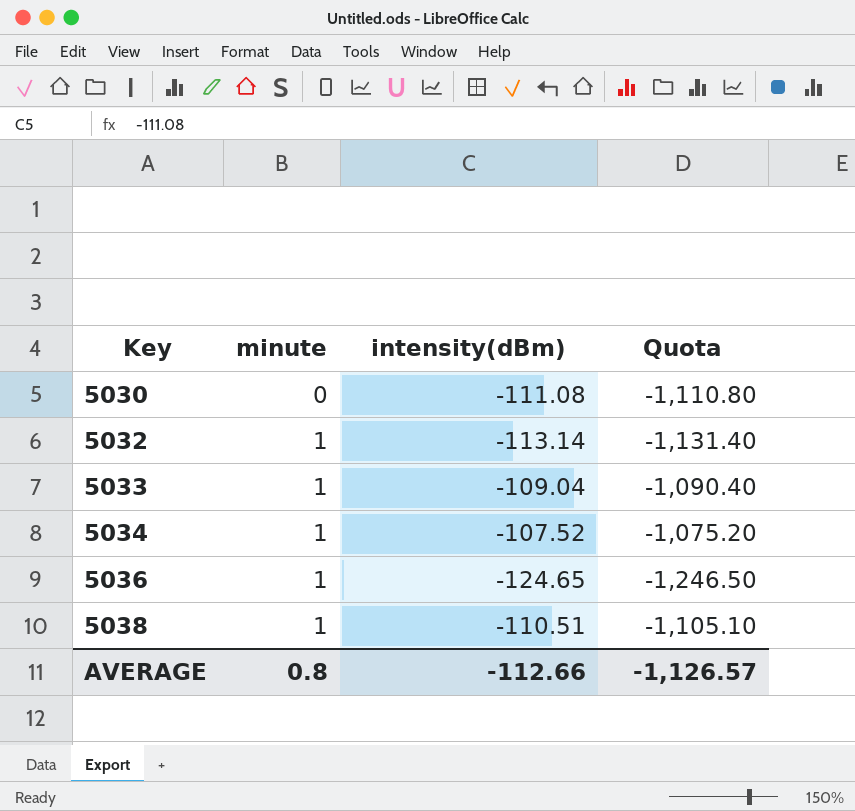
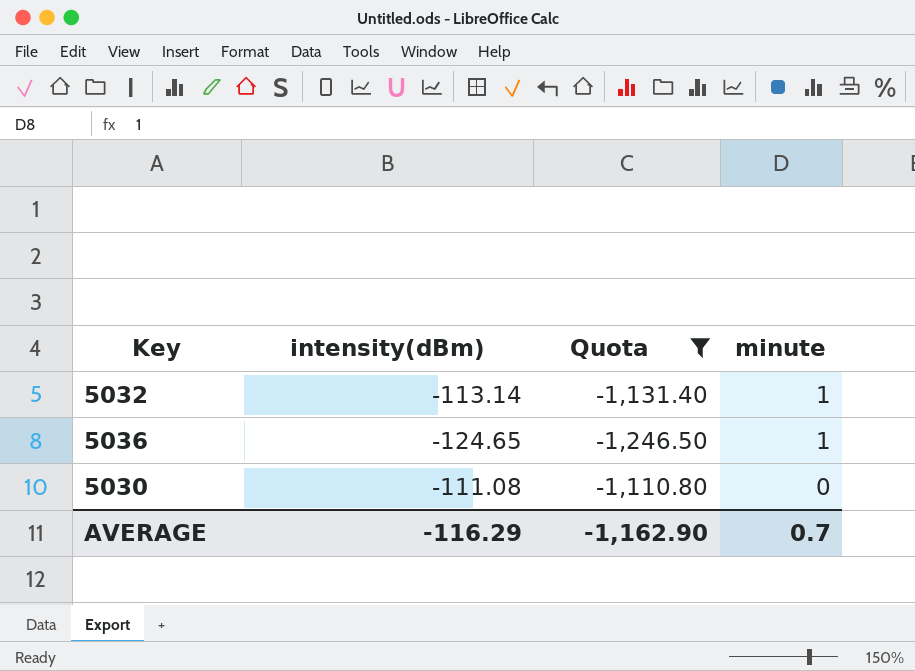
filter: none -> Quota <= -1,110.80
row order: Key ascending -> minute descending
column minute | position: 2 -> 4
AVERAGE | intensity(dBm): -112.66 -> -116.29
AVERAGE | Quota: -1,126.57 -> -1,162.90
AVERAGE | minute: 0.8 -> 0.7

